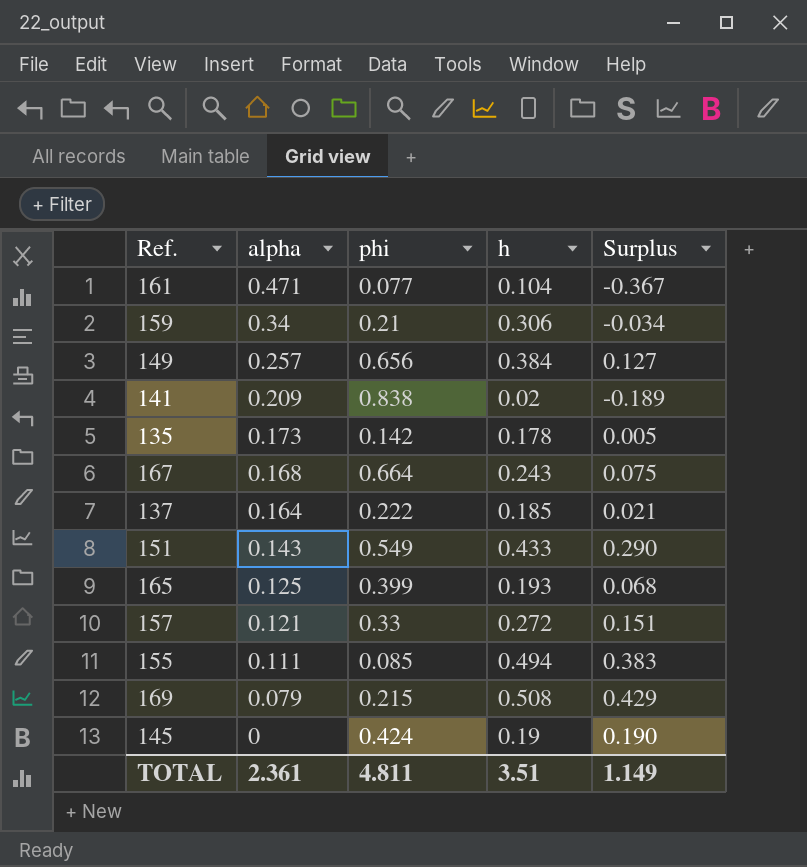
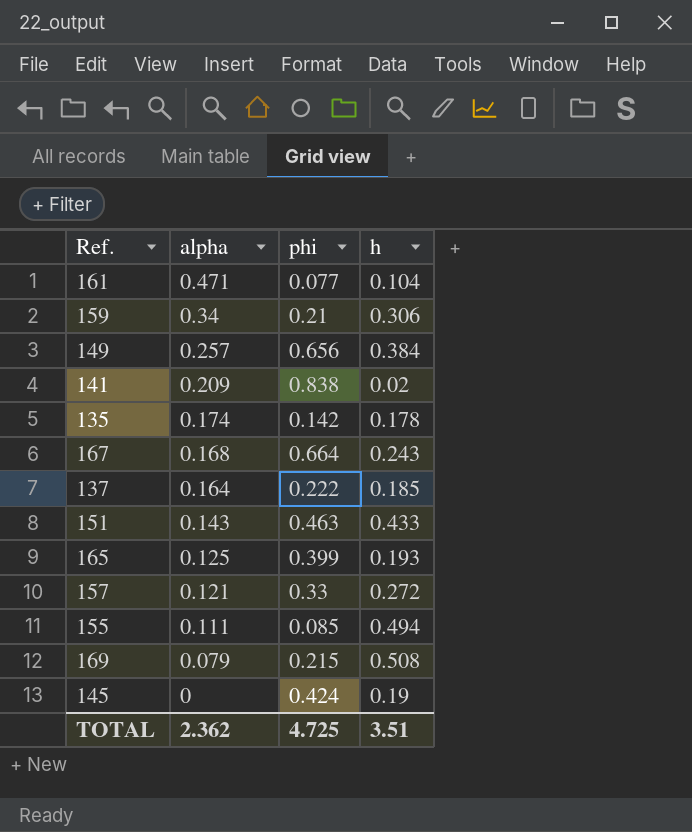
column Surplus | formula: [h] - [alpha] -> none
135 | alpha: 0.173 -> 0.174
151 | phi: 0.549 -> 0.463
TOTAL | alpha: 2.361 -> 2.362
TOTAL | phi: 4.811 -> 4.725

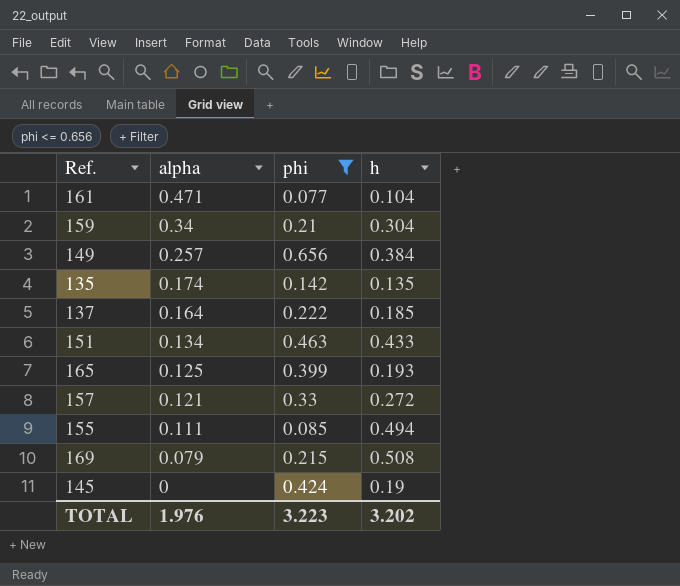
filter: none -> phi <= 0.656
159 | h: 0.306 -> 0.304
135 | h: 0.178 -> 0.135
151 | alpha: 0.143 -> 0.134
TOTAL | alpha: 2.362 -> 1.976
TOTAL | phi: 4.725 -> 3.223
TOTAL | h: 3.51 -> 3.202

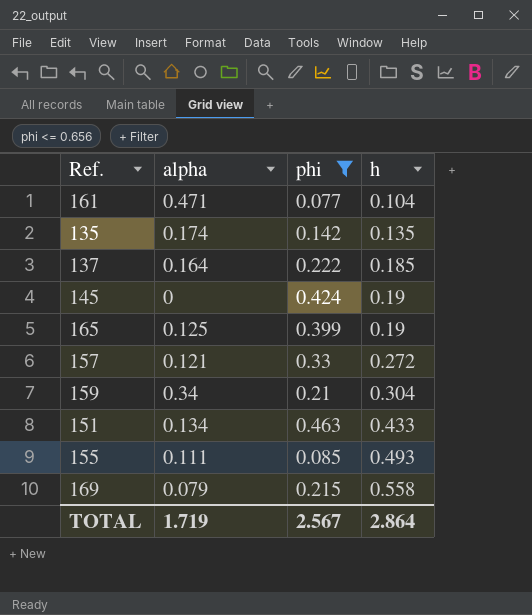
row order: alpha descending -> h ascending
row 149: 0.257 | 0.656 | 0.384 -> none
165 | h: 0.193 -> 0.19
155 | h: 0.494 -> 0.493
169 | h: 0.508 -> 0.558
TOTAL | alpha: 1.976 -> 1.719
TOTAL | phi: 3.223 -> 2.567
TOTAL | h: 3.202 -> 2.864

